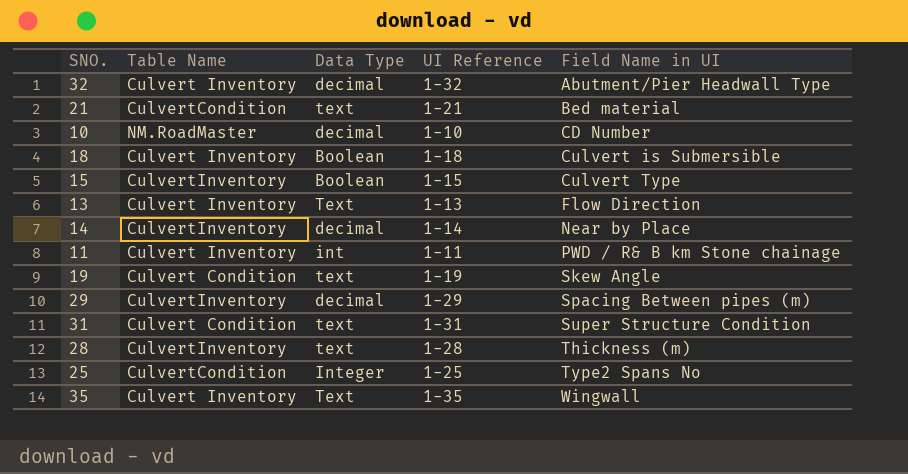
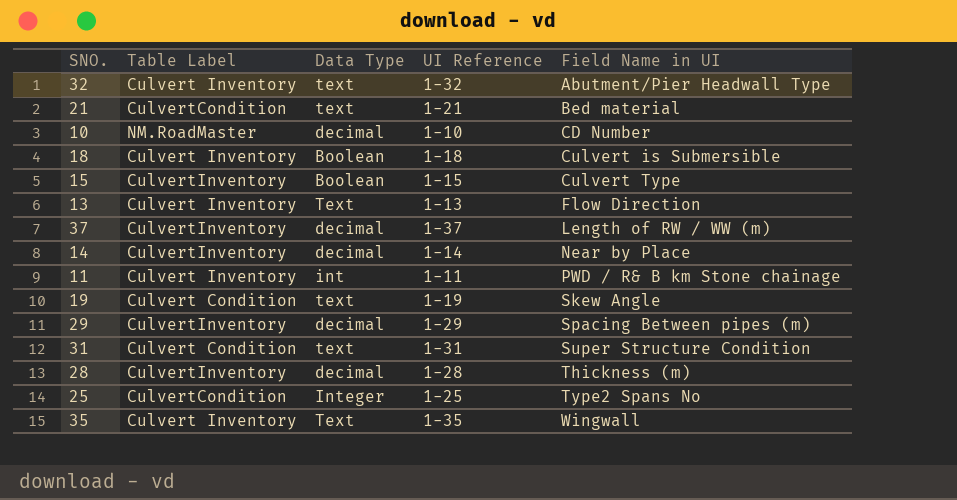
column name: Table Name -> Table Label
32 | Data Type: decimal -> text
row 37: none -> CulvertInventory | decimal | 1-37 | Length of RW / WW (m)
28 | Data Type: text -> decimal

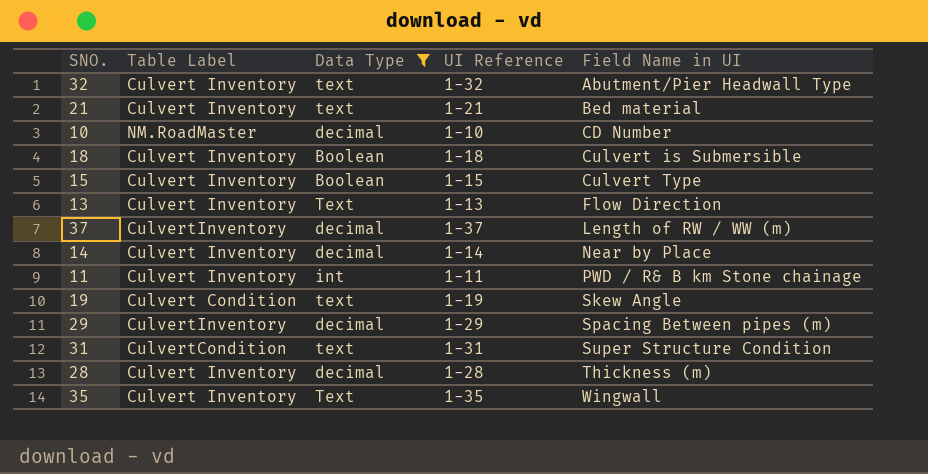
filter: none -> Data Type != Integer
21 | Table Label: CulvertCondition -> Culvert Inventory
15 | Table Label: CulvertInventory -> Culvert Inventory
14 | Table Label: CulvertInventory -> Culvert Inventory
31 | Table Label: Culvert Condition -> CulvertCondition
28 | Table Label: CulvertInventory -> Culvert Inventory

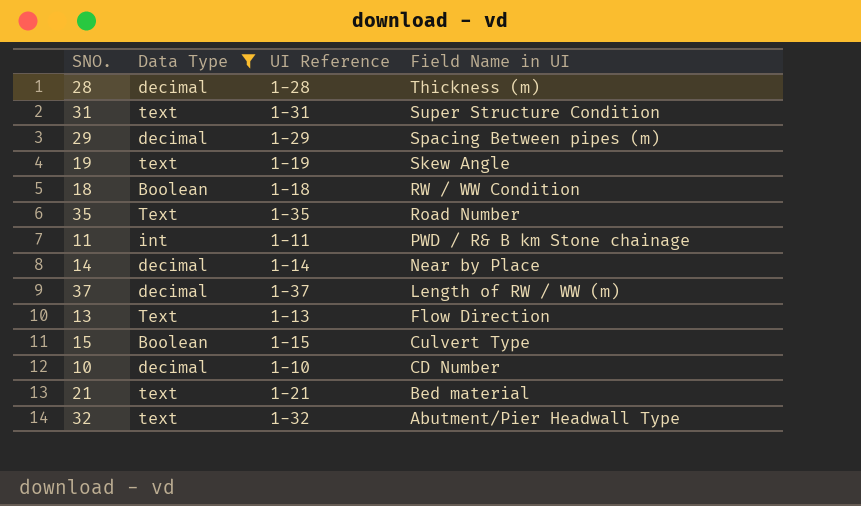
row order: Field Name in UI ascending -> Field Name in UI descending
column Table Label | position: 2 -> none
18 | Field Name in UI: Culvert is Submersible -> RW / WW Condition
35 | Field Name in UI: Wingwall -> Road Number

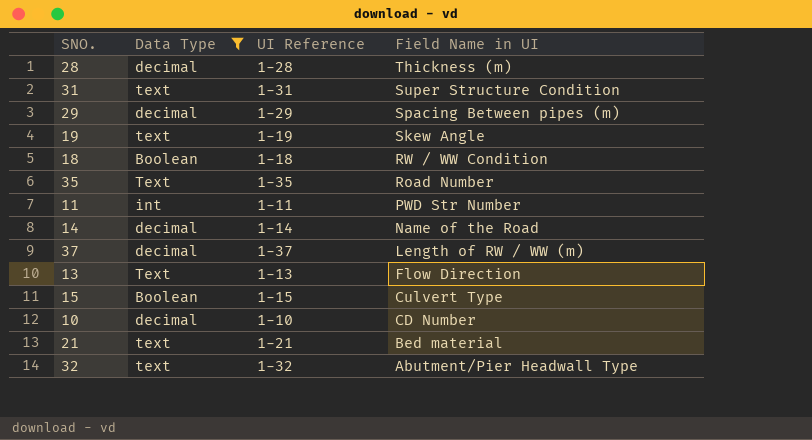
11 | Field Name in UI: PWD / R& B km Stone chainage -> PWD Str Number
14 | Field Name in UI: Near by Place -> Name of the Road

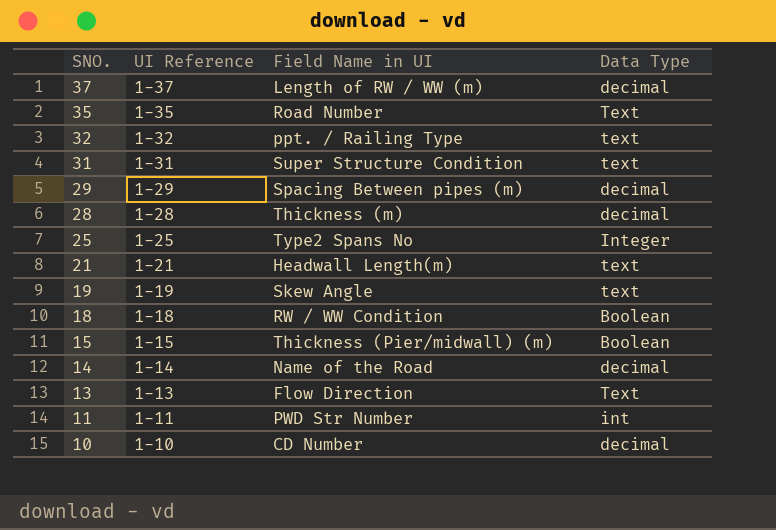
filter: Data Type != Integer -> none
row order: Field Name in UI descending -> SNO. descending
column Data Type | position: 2 -> 4
32 | Field Name in UI: Abutment/Pier Headwall Type -> ppt. / Railing Type
21 | Field Name in UI: Bed material -> Headwall Length(m)
15 | Field Name in UI: Culvert Type -> Thickness (Pier/midwall) (m)

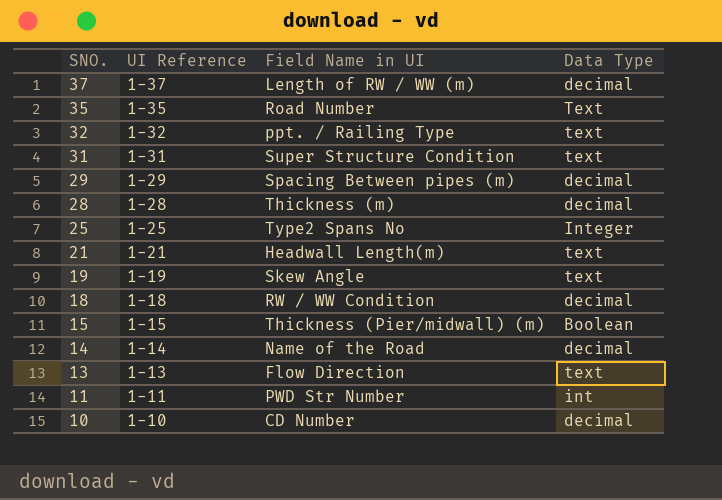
18 | Data Type: Boolean -> decimal
13 | Data Type: Text -> text

